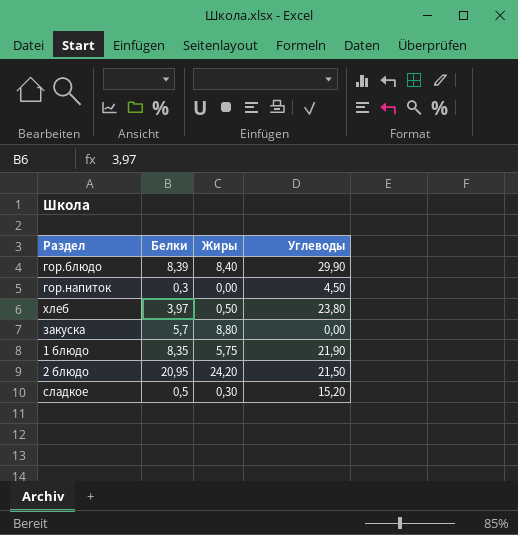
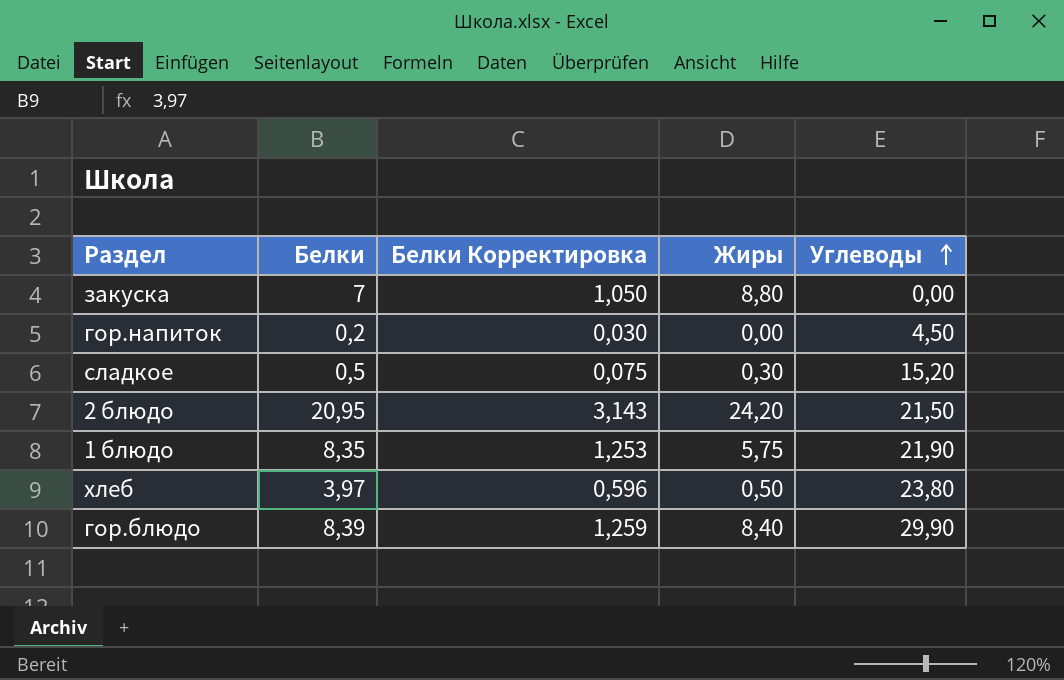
row order: none -> Углеводы ascending
column Белки Корректировка | formula: none -> [Белки] * 0,15
закуска | Белки: 5,7 -> 7
гор.напиток | Белки: 0,3 -> 0,2

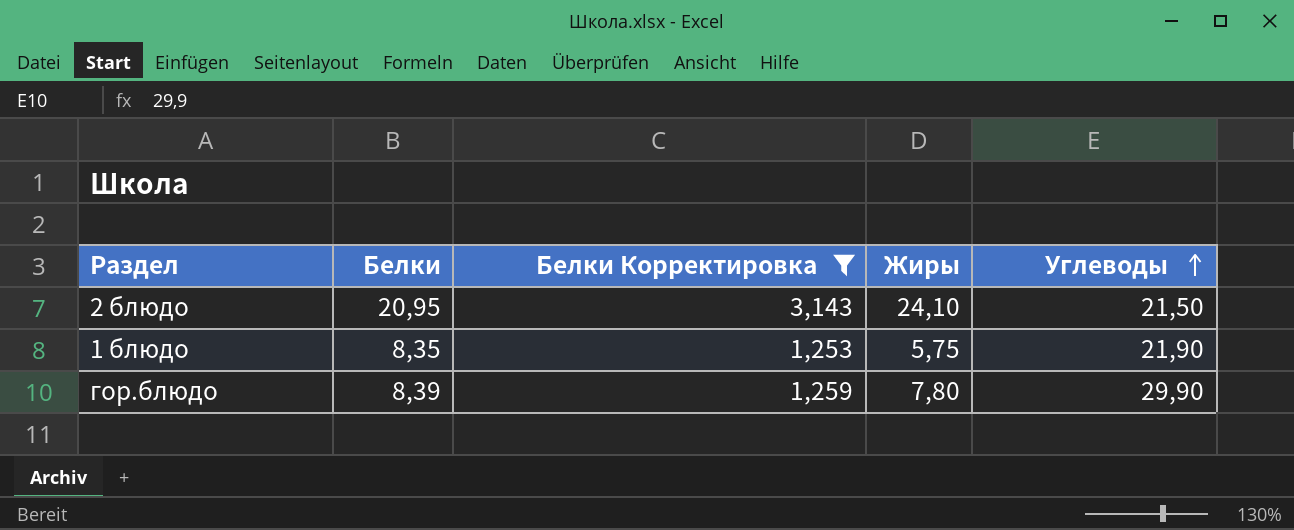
filter: none -> Белки Корректировка >= 1,253
2 блюдо | Жиры: 24,20 -> 24,10
гор.блюдо | Жиры: 8,40 -> 7,80

